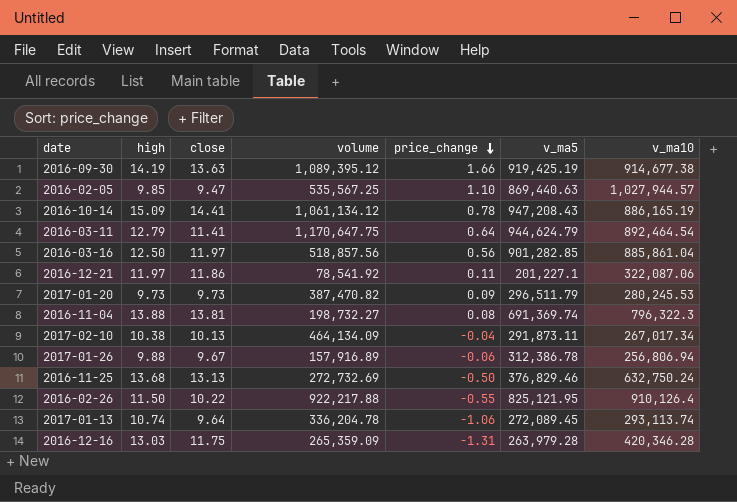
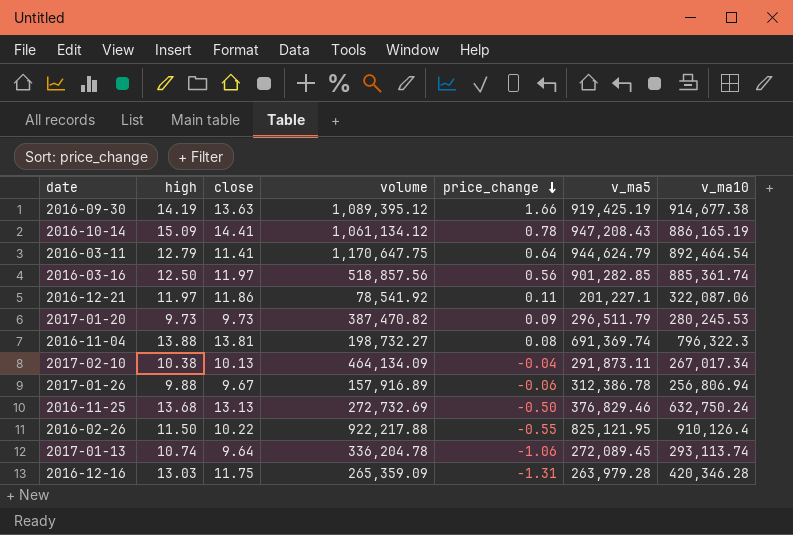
row 2016-02-05: 9.85 | 9.47 | 535,567.25 | 1.10 | 869,440.63 | 1,027,944.57 -> none
2016-03-16 | v_ma10: 885,861.04 -> 885,361.74

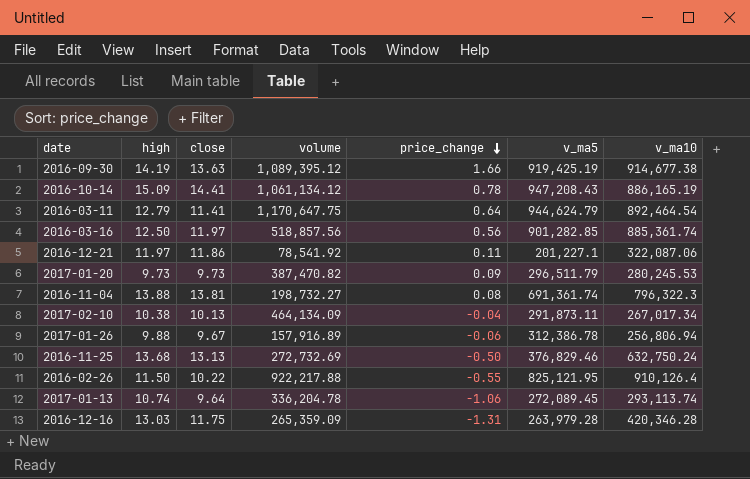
2016-11-04 | v_ma5: 691,369.74 -> 691,361.74

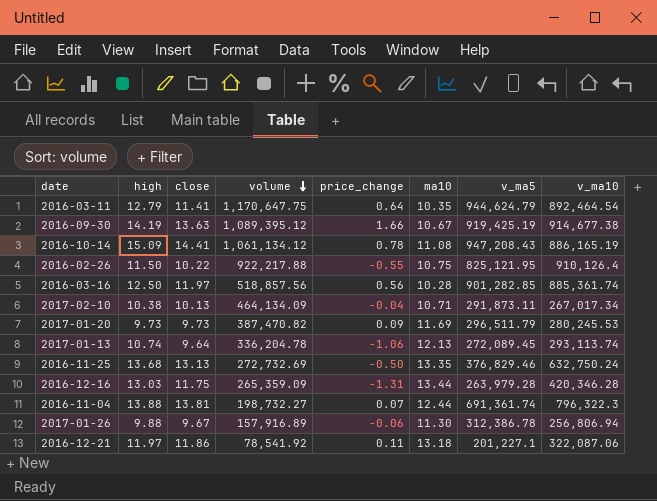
row order: price_change descending -> volume descending
column ma10 | position: none -> 6
2016-11-04 | price_change: 0.08 -> 0.07

